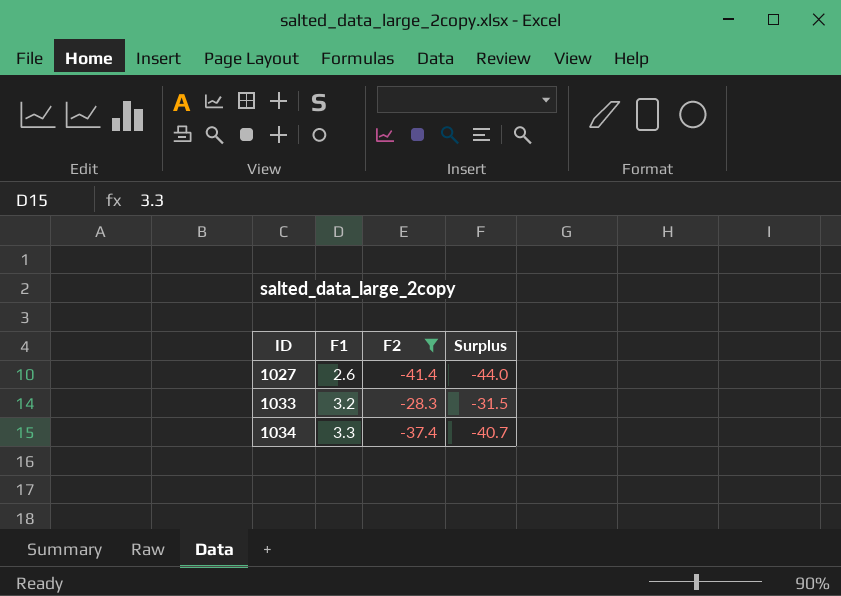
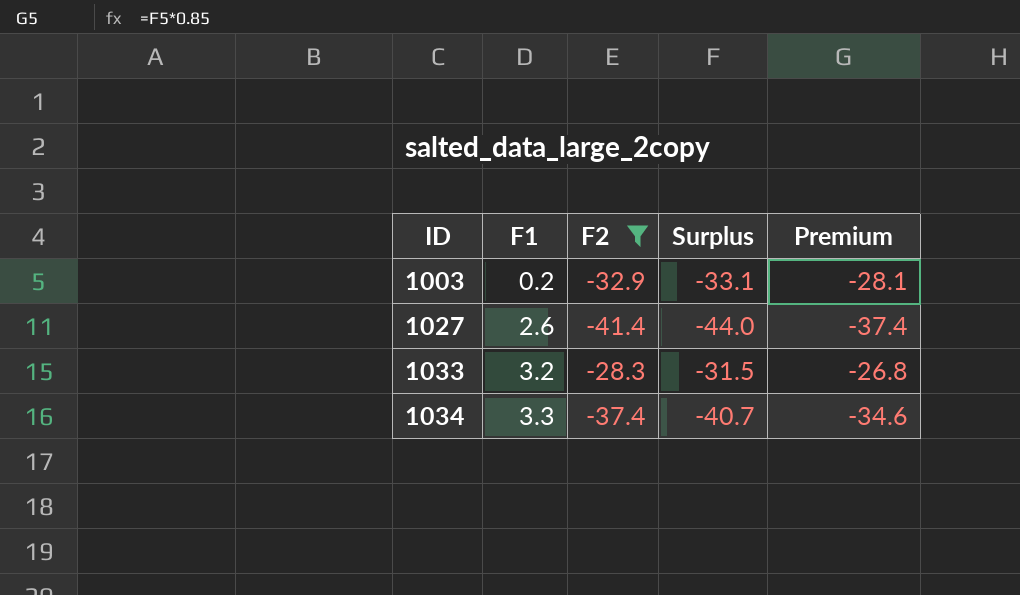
column Premium | formula: none -> [Surplus] * 0.85
row 1003: none -> 0.2 | -32.9 | -33.1 | -28.1

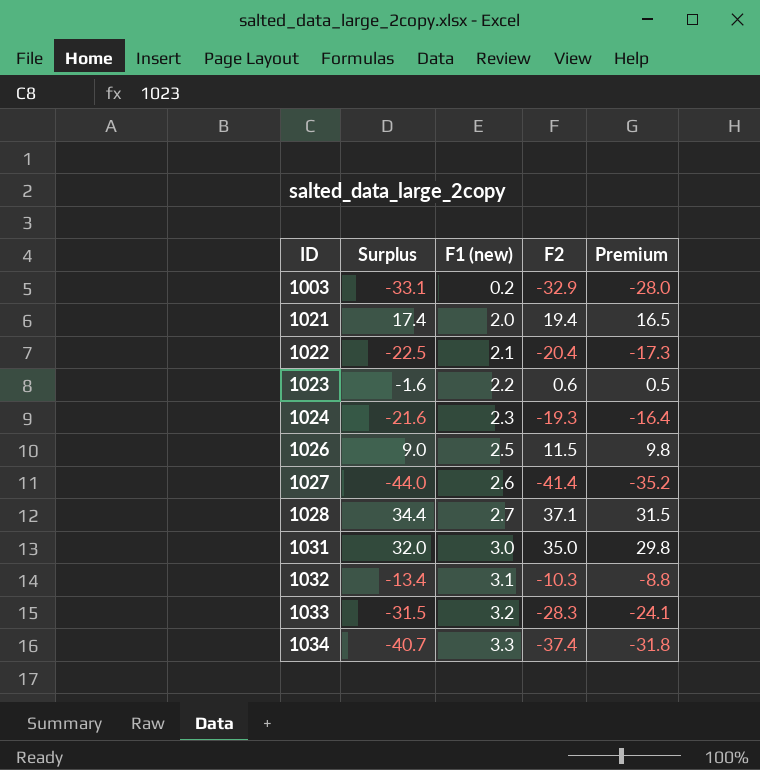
filter: F2 <= -28.3 -> none
column Surplus | position: 4 -> 2
column name: F1 -> F1 (new)
column Premium | formula: [Surplus] * 0.85 -> [F2] * 0.85

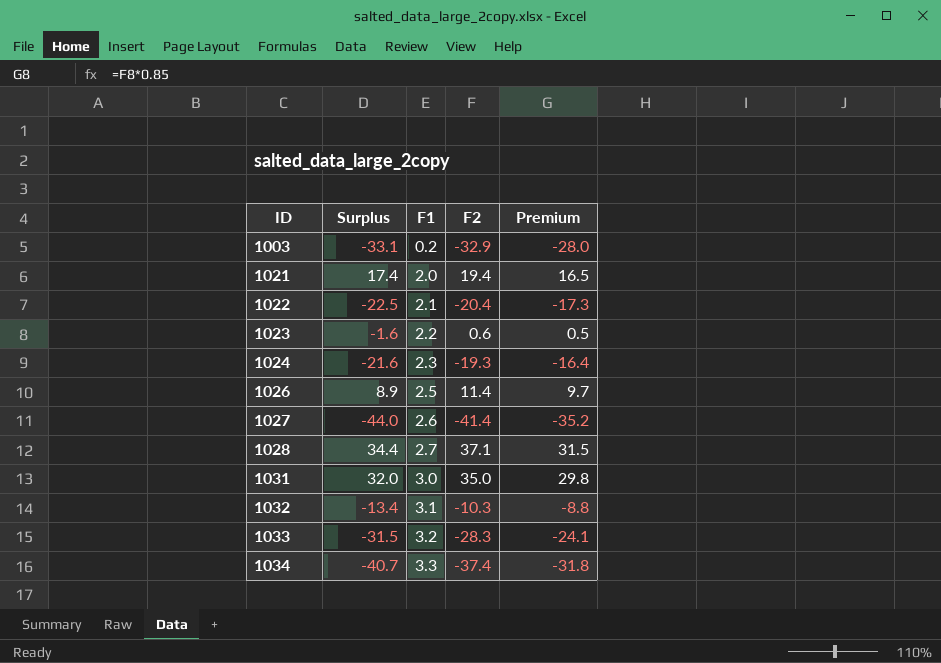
column name: F1 (new) -> F1
1026 | Surplus: 9.0 -> 8.9
1026 | F2: 11.5 -> 11.4
1026 | Premium: 9.8 -> 9.7

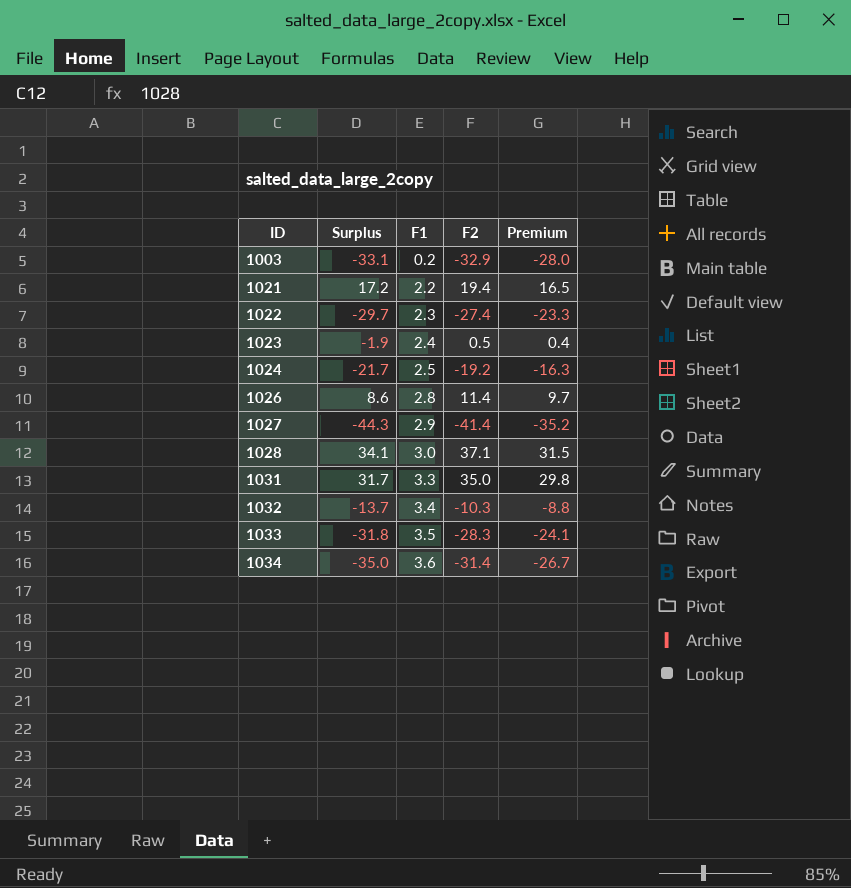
1021 | Surplus: 17.4 -> 17.2
1021 | F1: 2.0 -> 2.2
1022 | Surplus: -22.5 -> -29.7
1022 | F1: 2.1 -> 2.3
1022 | F2: -20.4 -> -27.4
1022 | Premium: -17.3 -> -23.3
1023 | Surplus: -1.6 -> -1.9
1023 | F1: 2.2 -> 2.4
1023 | F2: 0.6 -> 0.5
1023 | Premium: 0.5 -> 0.4
1024 | Surplus: -21.6 -> -21.7
1024 | F1: 2.3 -> 2.5
1024 | F2: -19.3 -> -19.2
1024 | Premium: -16.4 -> -16.3
1026 | Surplus: 8.9 -> 8.6
1026 | F1: 2.5 -> 2.8
1027 | Surplus: -44.0 -> -44.3
1027 | F1: 2.6 -> 2.9
1028 | Surplus: 34.4 -> 34.1
1028 | F1: 2.7 -> 3.0
1031 | Surplus: 32.0 -> 31.7
1031 | F1: 3.0 -> 3.3
1032 | Surplus: -13.4 -> -13.7
1032 | F1: 3.1 -> 3.4
1033 | Surplus: -31.5 -> -31.8
1033 | F1: 3.2 -> 3.5
1034 | Surplus: -40.7 -> -35.0
1034 | F1: 3.3 -> 3.6
1034 | F2: -37.4 -> -31.4
1034 | Premium: -31.8 -> -26.7

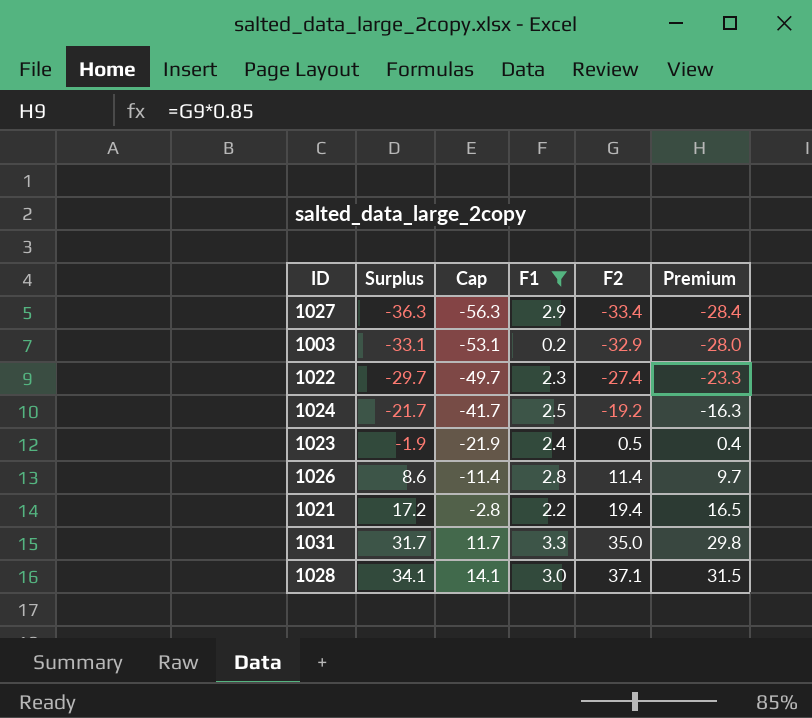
filter: none -> F1 <= 3.3
row order: ID ascending -> Surplus ascending
column Cap | formula: none -> [Surplus] - 20
1027 | Surplus: -44.3 -> -36.3
1027 | F2: -41.4 -> -33.4
1027 | Premium: -35.2 -> -28.4

